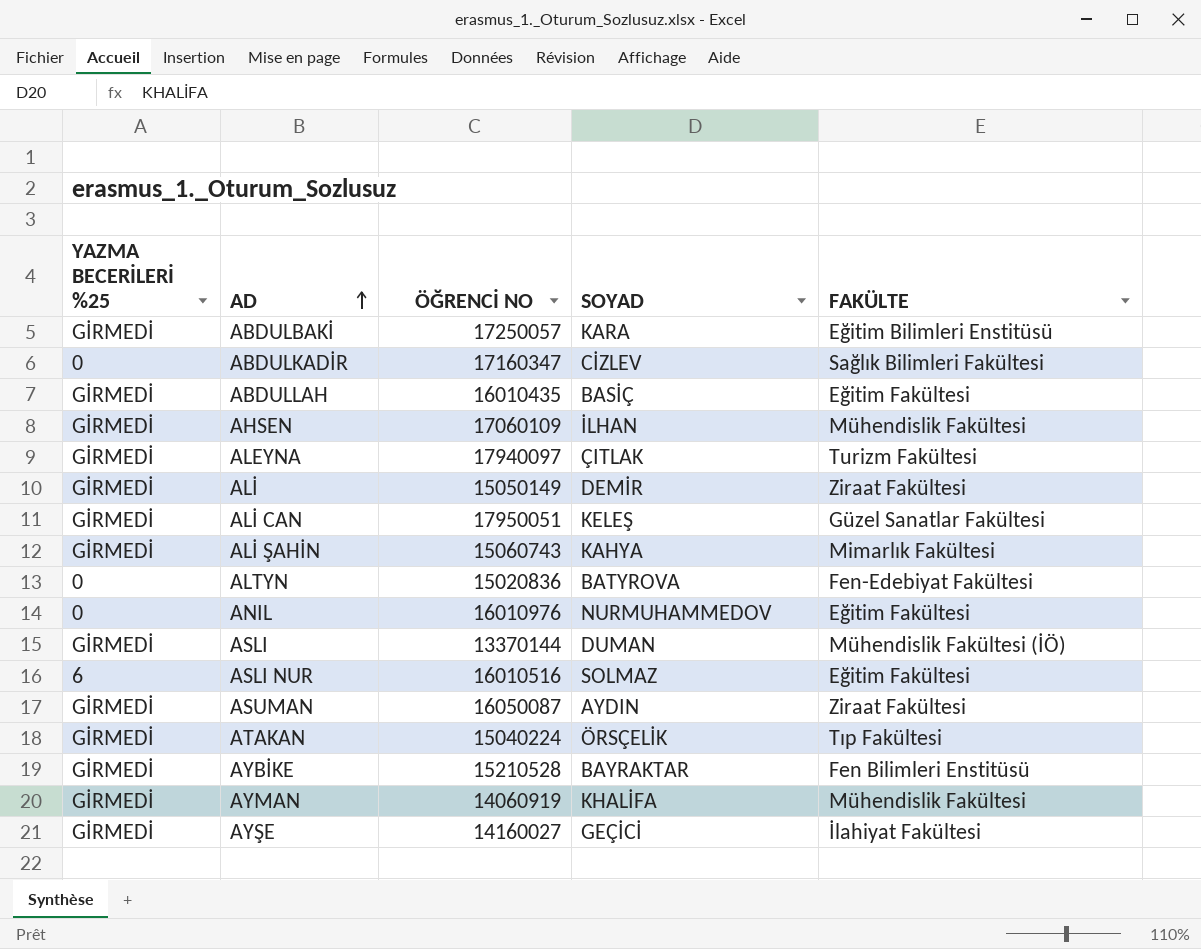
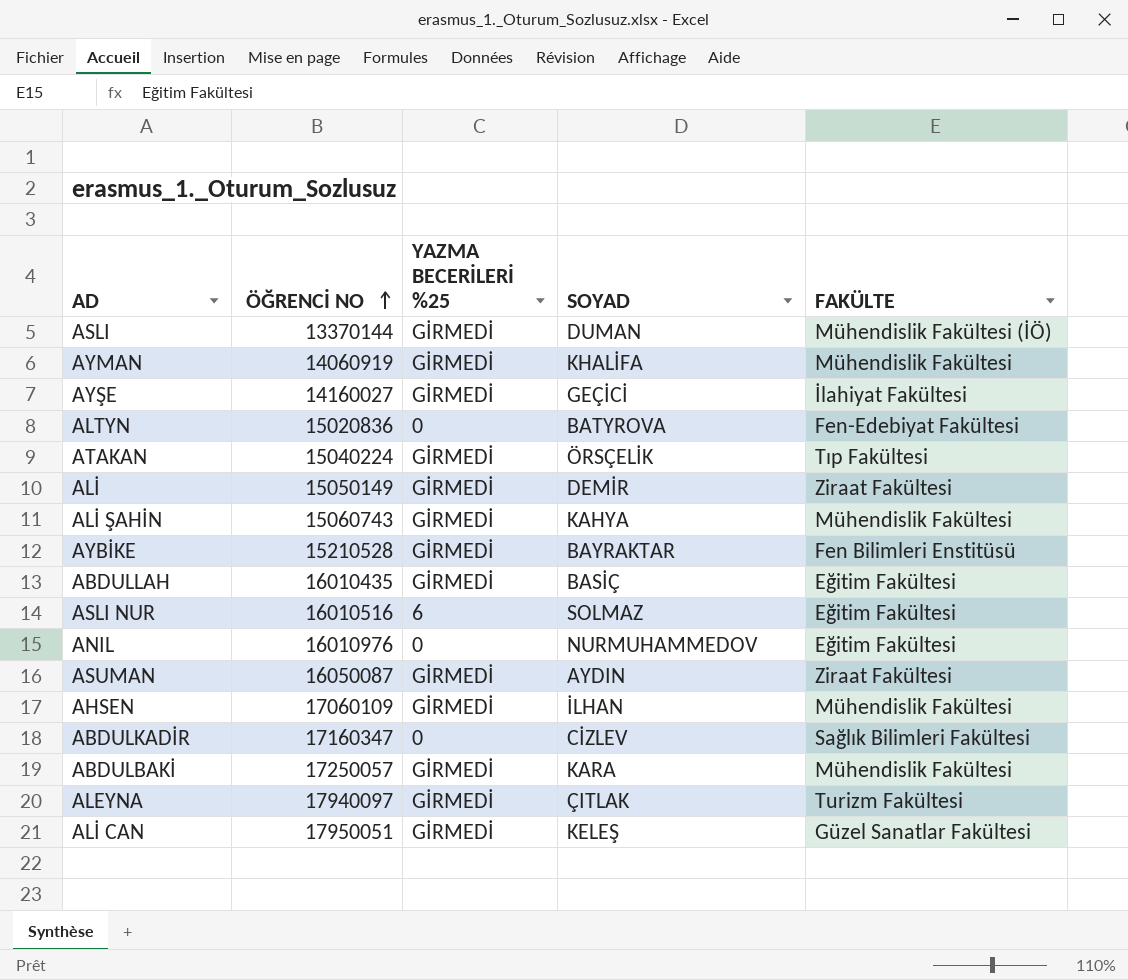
row order: AD ascending -> ÖĞRENCİ NO ascending
column YAZMA BECERİLERİ %25 | position: 1 -> 3
ALİ ŞAHİN | FAKÜLTE: Mimarlık Fakültesi -> Mühendislik Fakültesi
ABDULBAKİ | FAKÜLTE: Eğitim Bilimleri Enstitüsü -> Mühendislik Fakültesi

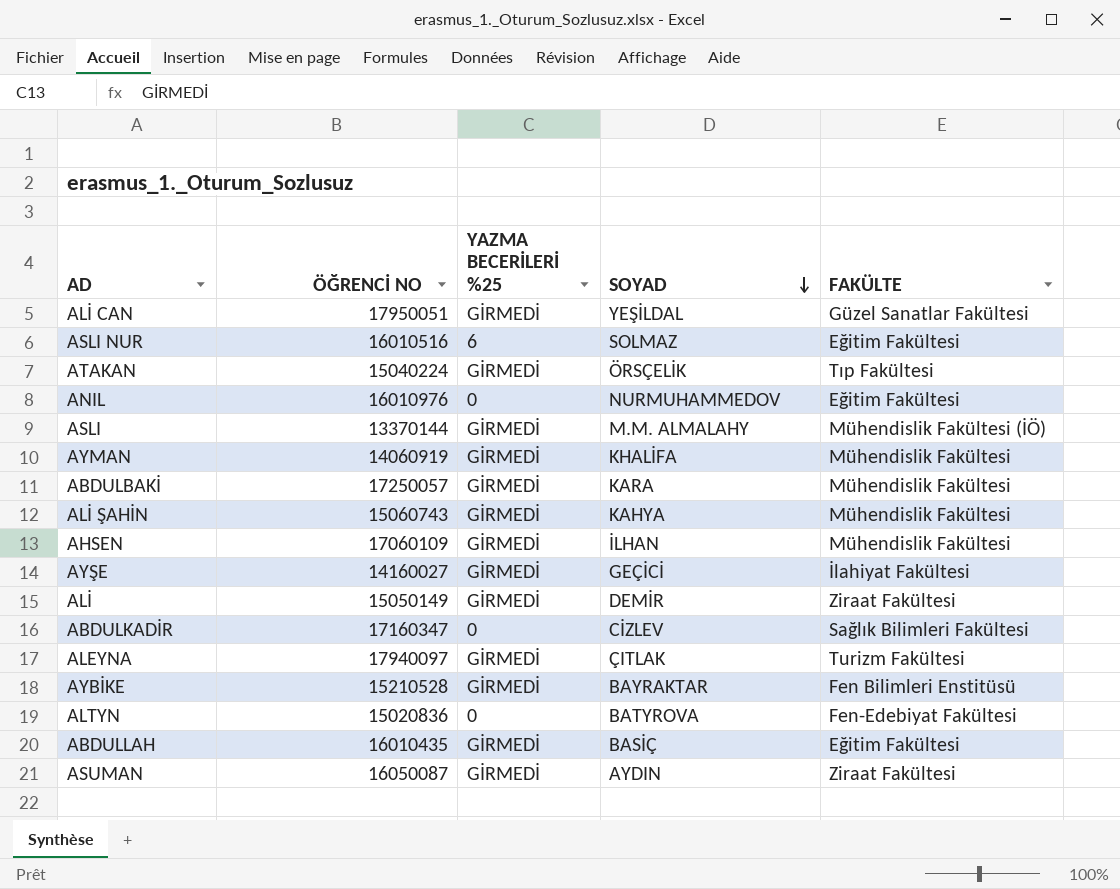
row order: ÖĞRENCİ NO ascending -> SOYAD descending
ALİ CAN | SOYAD: KELEŞ -> YEŞİLDAL
ASLI | SOYAD: DUMAN -> M.M. ALMALAHY

